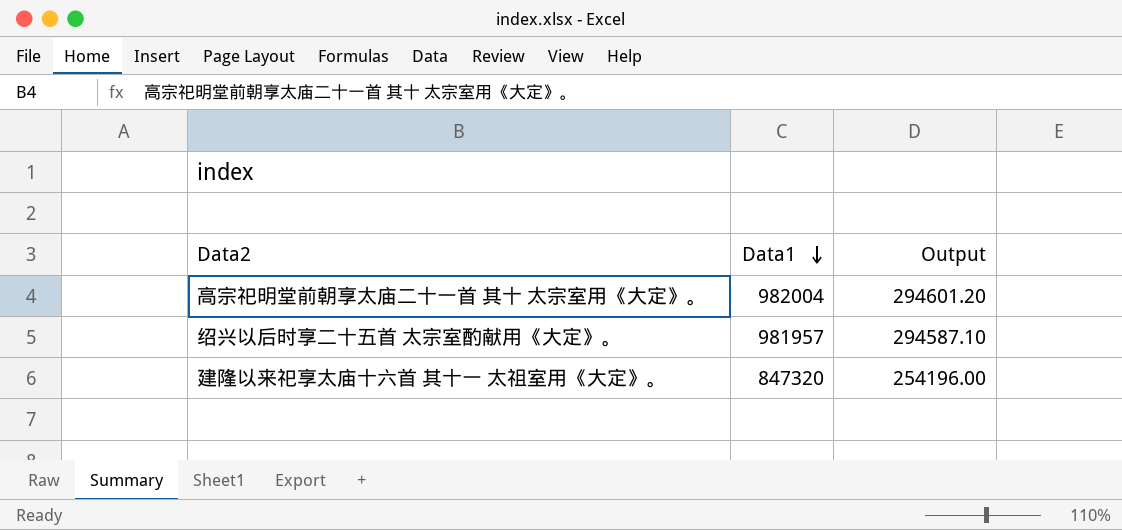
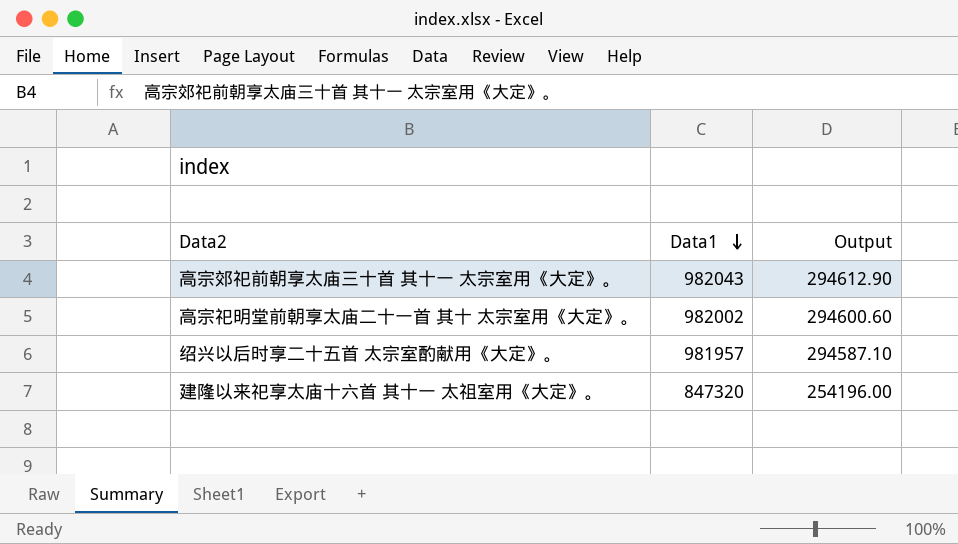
row 高宗郊祀前朝享太庙三十首 其十一 太宗室用《大定》。: none -> 982043 | 294612.90
高宗祀明堂前朝享太庙二十一首 其十 太宗室用《大定》。 | Data1: 982004 -> 982002
高宗祀明堂前朝享太庙二十一首 其十 太宗室用《大定》。 | Output: 294601.20 -> 294600.60

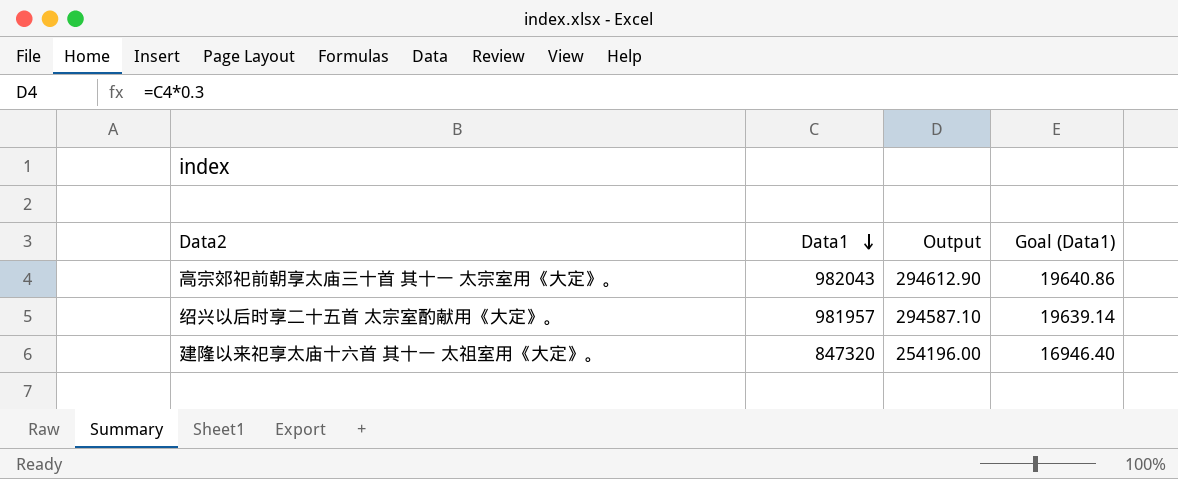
column Goal (Data1) | formula: none -> [Data1] * 0.02
row 高宗祀明堂前朝享太庙二十一首 其十 太宗室用《大定》。: 982002 | 294600.60 -> none

